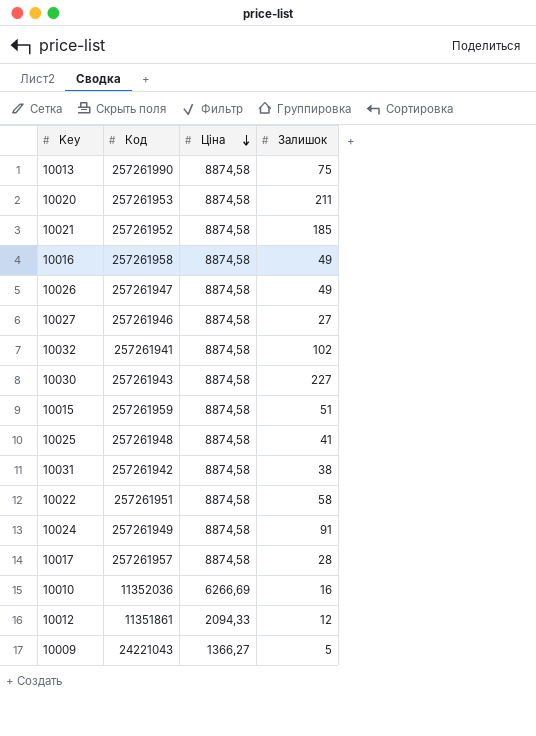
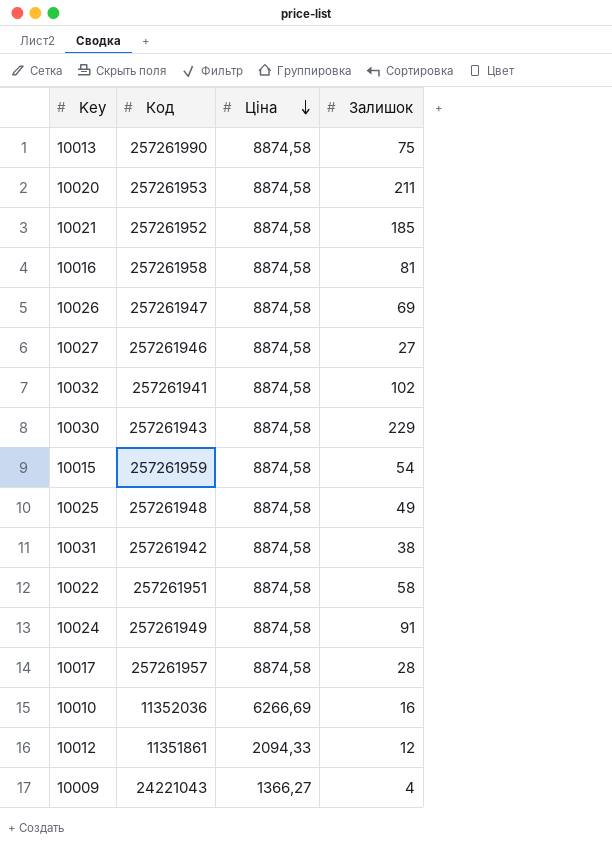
10016 | Залишок: 49 -> 81
10026 | Залишок: 49 -> 69
10030 | Залишок: 227 -> 229
10015 | Залишок: 51 -> 54
10025 | Залишок: 41 -> 49
10009 | Залишок: 5 -> 4

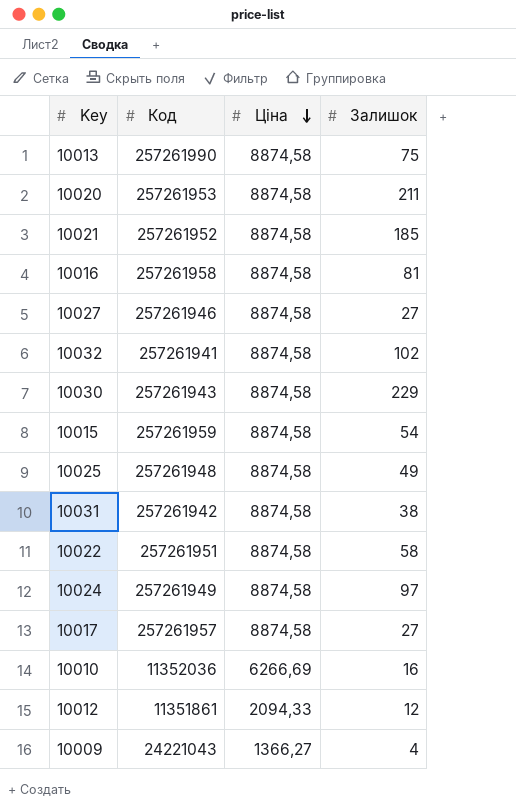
row 10026: 257261947 | 8874,58 | 69 -> none
10024 | Залишок: 91 -> 97
10017 | Залишок: 28 -> 27

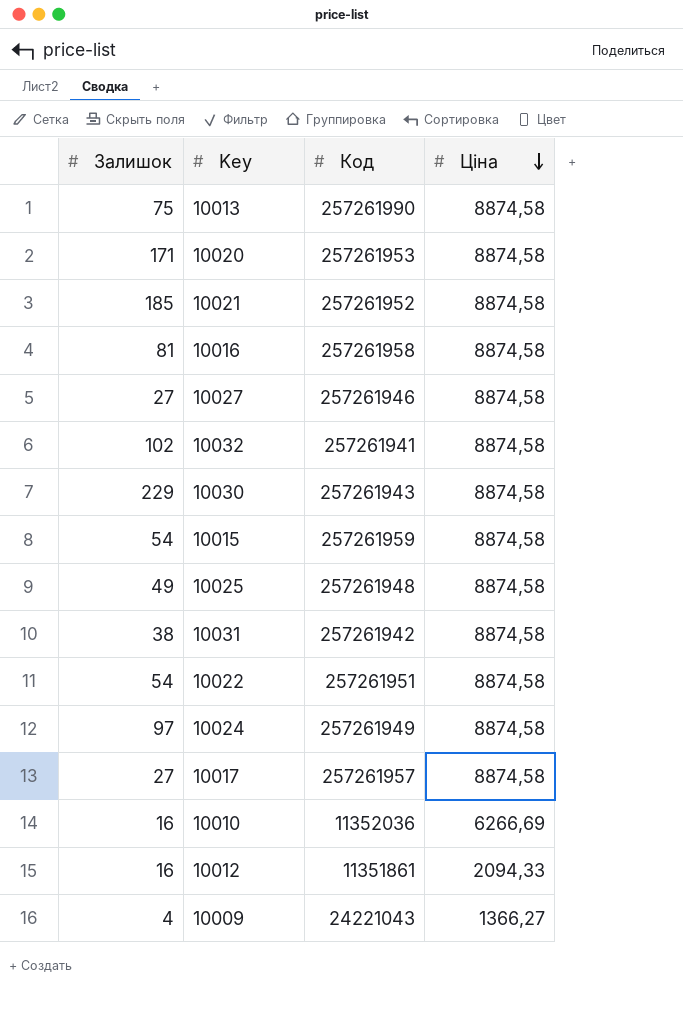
column Залишок | position: 4 -> 1
10020 | Залишок: 211 -> 171
10022 | Залишок: 58 -> 54
10012 | Залишок: 12 -> 16

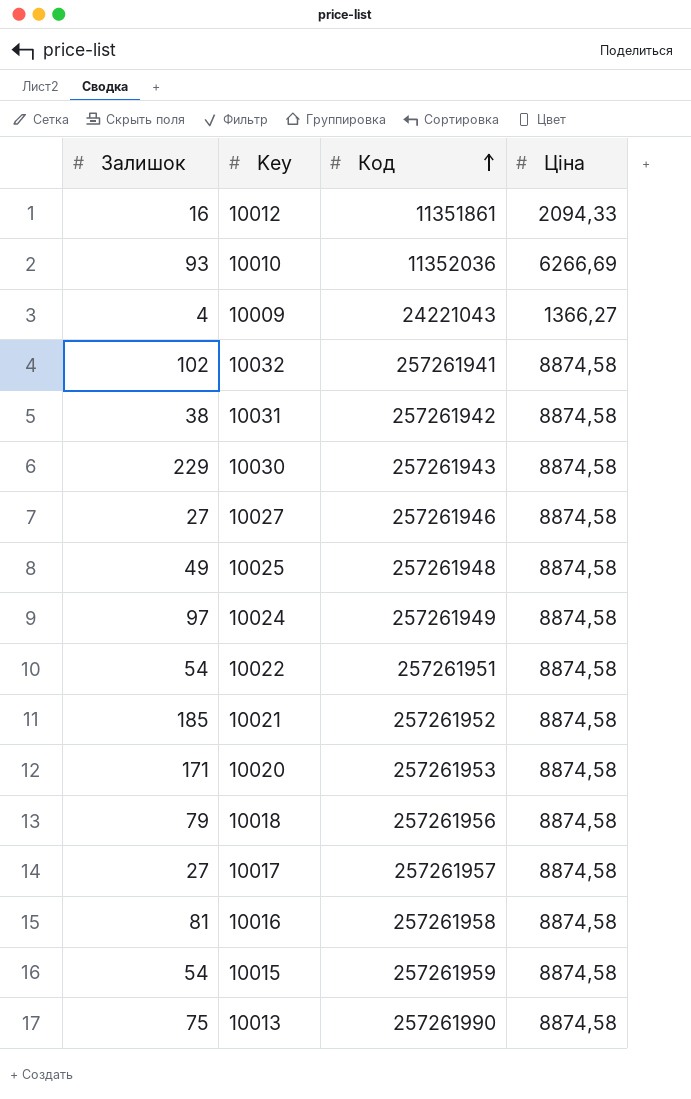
row order: Ціна descending -> Код ascending
10010 | Залишок: 16 -> 93
row 10018: none -> 79 | 257261956 | 8874,58

